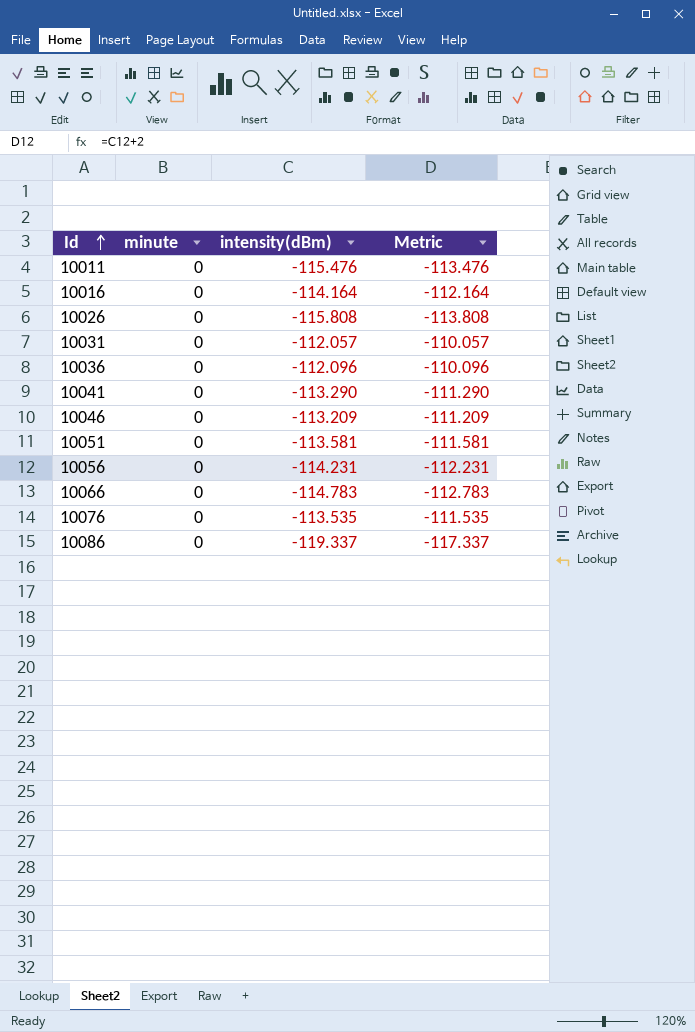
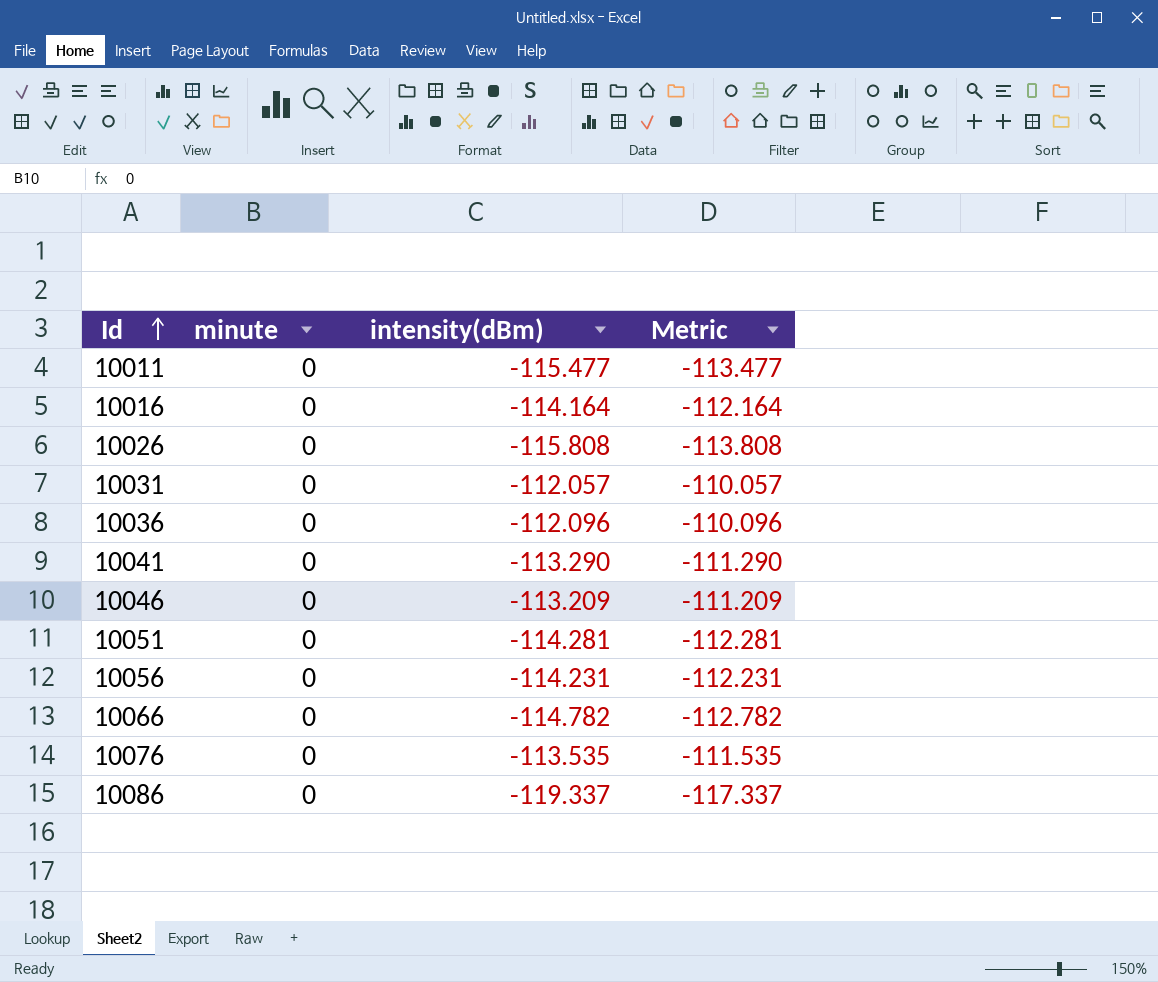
10011 | intensity(dBm): -115.476 -> -115.477
10011 | Metric: -113.476 -> -113.477
10051 | intensity(dBm): -113.581 -> -114.281
10051 | Metric: -111.581 -> -112.281
10066 | intensity(dBm): -114.783 -> -114.782
10066 | Metric: -112.783 -> -112.782

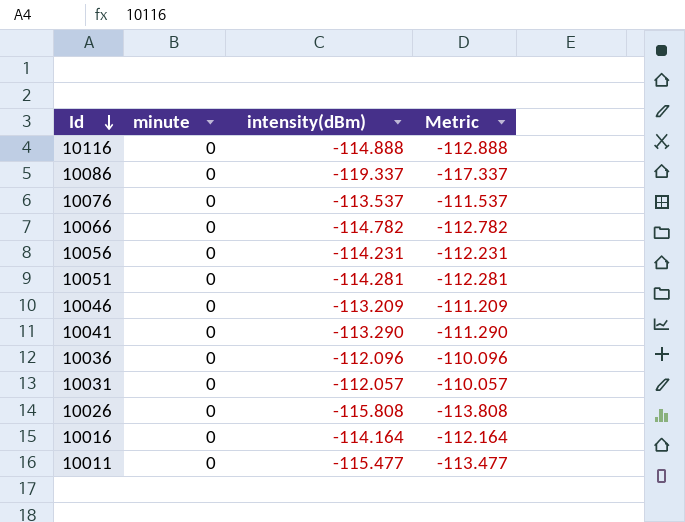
row order: Id ascending -> Id descending
row 10116: none -> 0 | -114.888 | -112.888
10076 | intensity(dBm): -113.535 -> -113.537
10076 | Metric: -111.535 -> -111.537

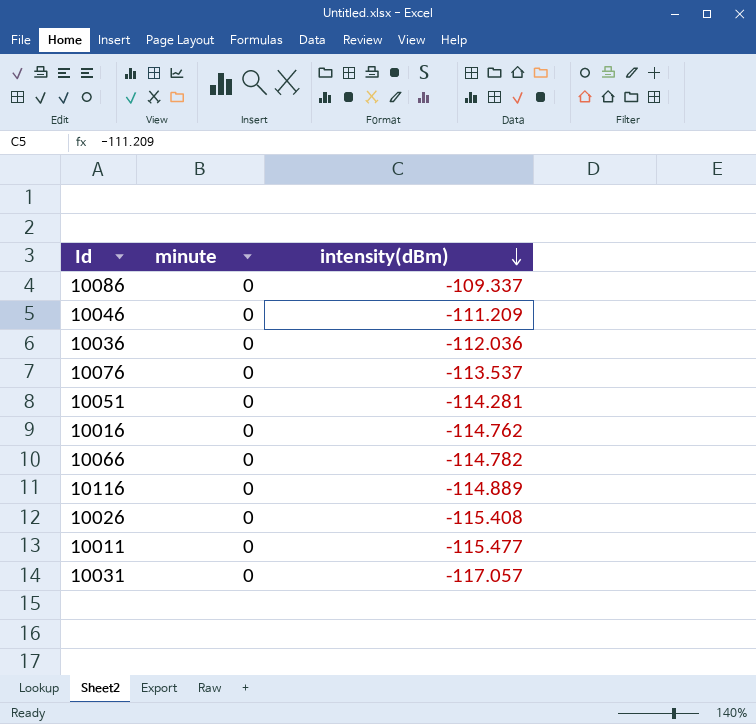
row order: Id descending -> intensity(dBm) descending
column Metric | formula: [intensity(dBm)] + 2 -> none
row 10056: 0 | -114.231 | -112.231 -> none
row 10041: 0 | -113.290 | -111.290 -> none
10086 | intensity(dBm): -119.337 -> -109.337
10046 | intensity(dBm): -113.209 -> -111.209
10036 | intensity(dBm): -112.096 -> -112.036
10016 | intensity(dBm): -114.164 -> -114.762
10116 | intensity(dBm): -114.888 -> -114.889
10026 | intensity(dBm): -115.808 -> -115.408
10031 | intensity(dBm): -112.057 -> -117.057

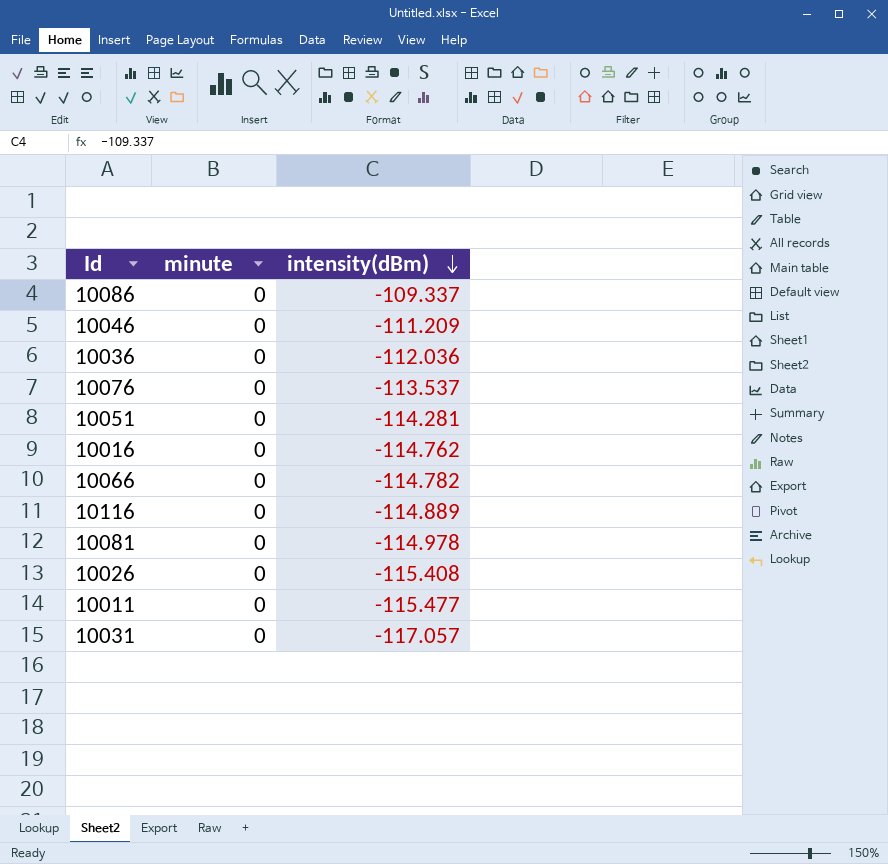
row 10081: none -> 0 | -114.978

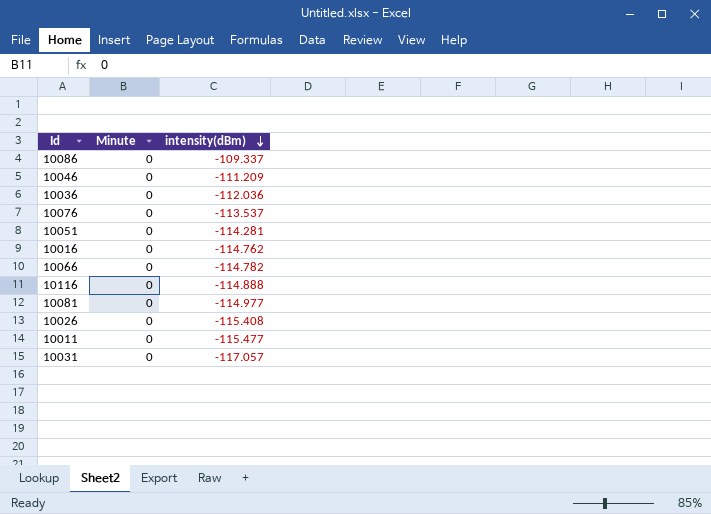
column name: minute -> Minute
10116 | intensity(dBm): -114.889 -> -114.888
10081 | intensity(dBm): -114.978 -> -114.977

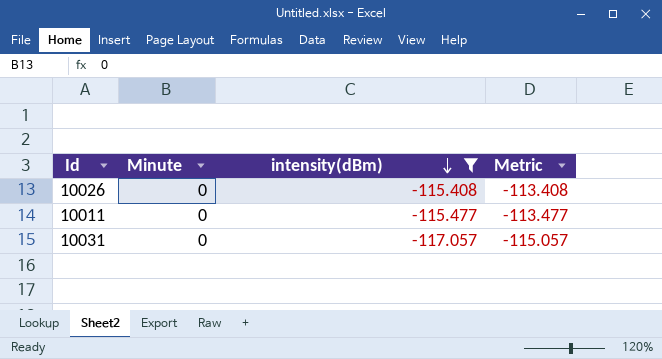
filter: none -> intensity(dBm) <= -115.408
column Metric | formula: none -> [intensity(dBm)] + 2

